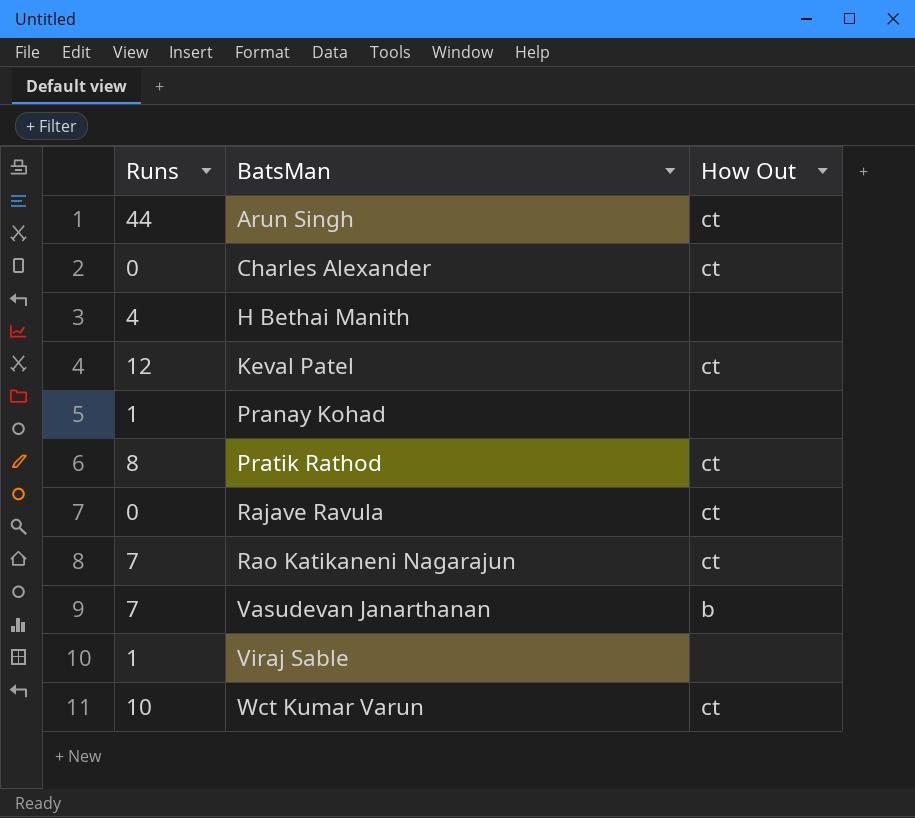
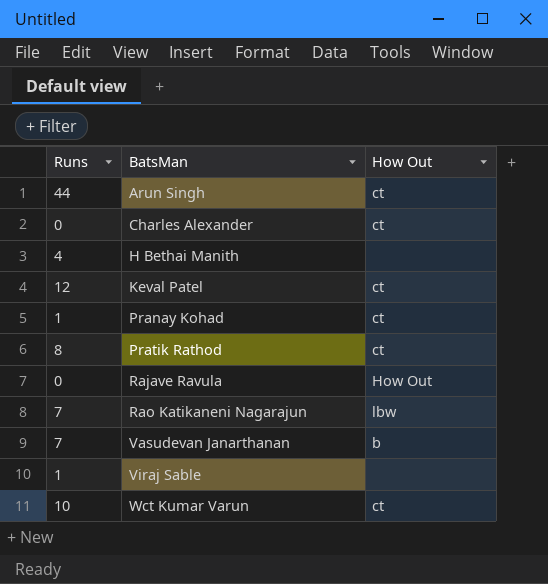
Pranay Kohad | How Out: none -> ct
Rajave Ravula | How Out: ct -> How Out
Rao Katikaneni Nagarajun | How Out: ct -> lbw

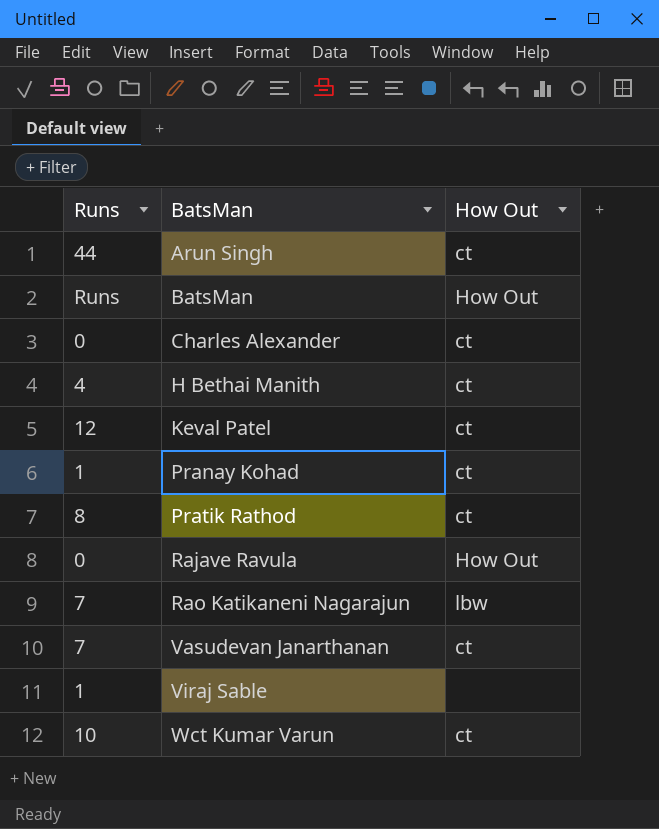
row BatsMan: none -> Runs | How Out
H Bethai Manith | How Out: none -> ct
Vasudevan Janarthanan | How Out: b -> ct

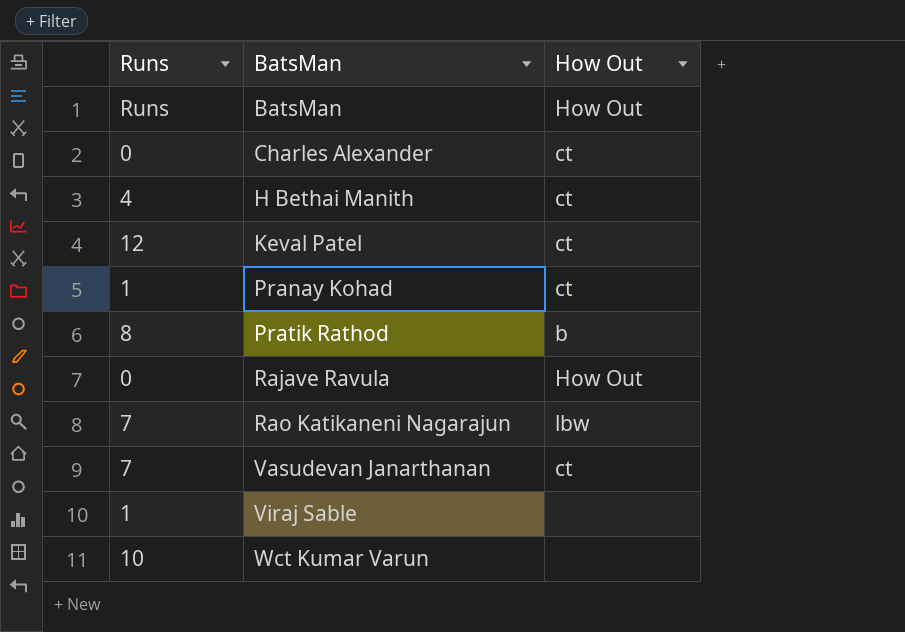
row Arun Singh: 44 | ct -> none
Pratik Rathod | How Out: ct -> b
Wct Kumar Varun | How Out: ct -> none

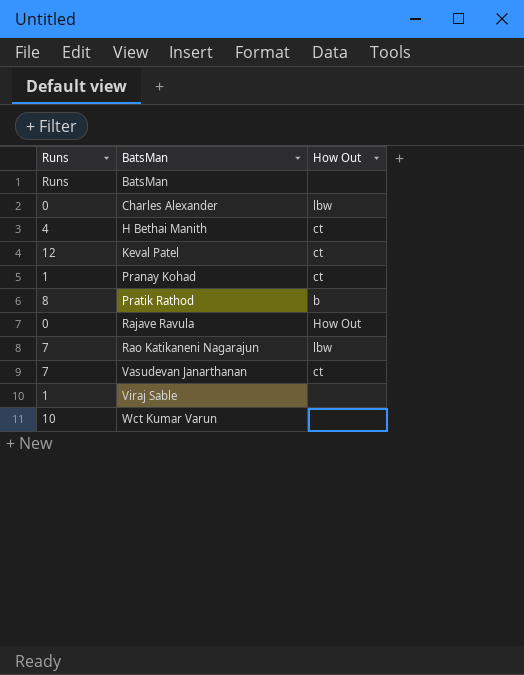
BatsMan | How Out: How Out -> none
Charles Alexander | How Out: ct -> lbw

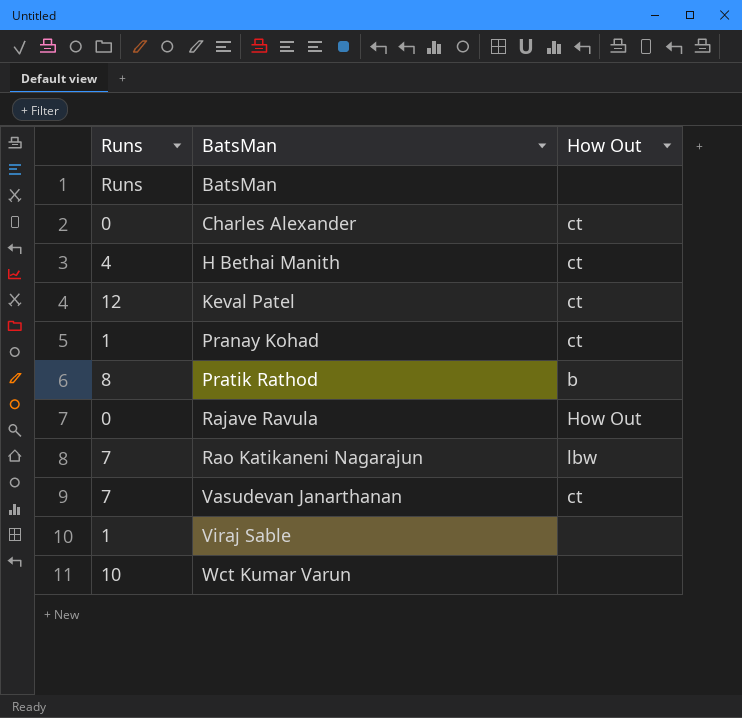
Charles Alexander | How Out: lbw -> ct

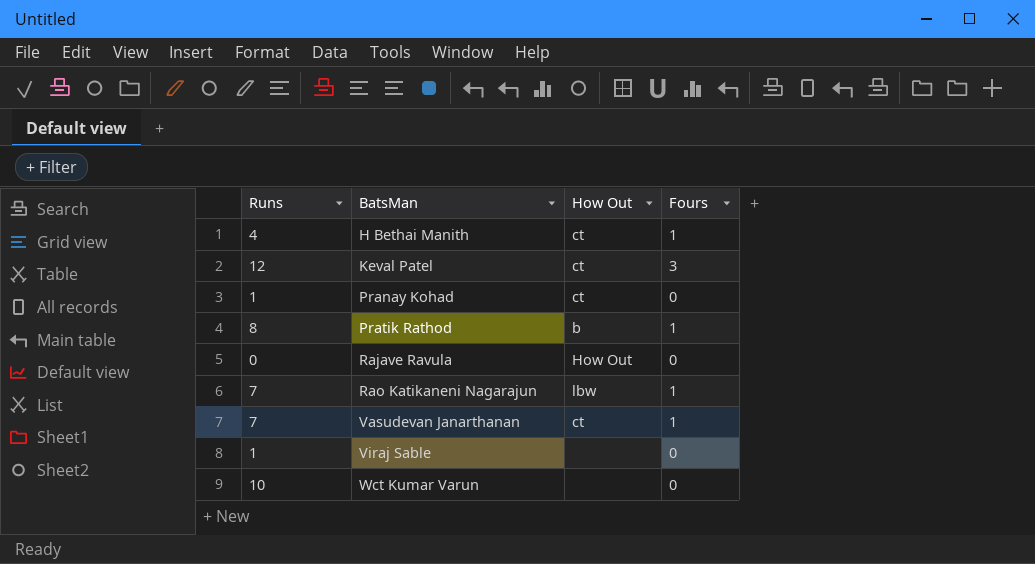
column Fours | position: none -> 4
row BatsMan: Runs | none -> none
row Charles Alexander: 0 | ct -> none

